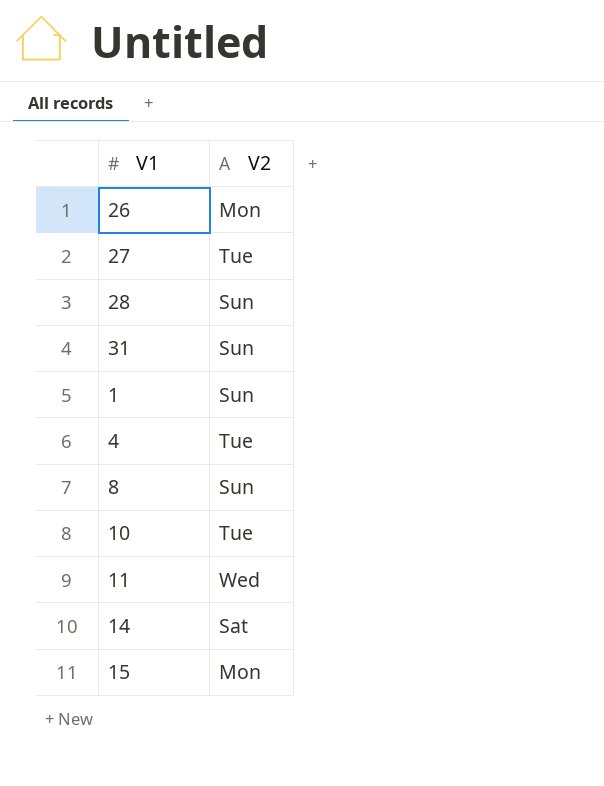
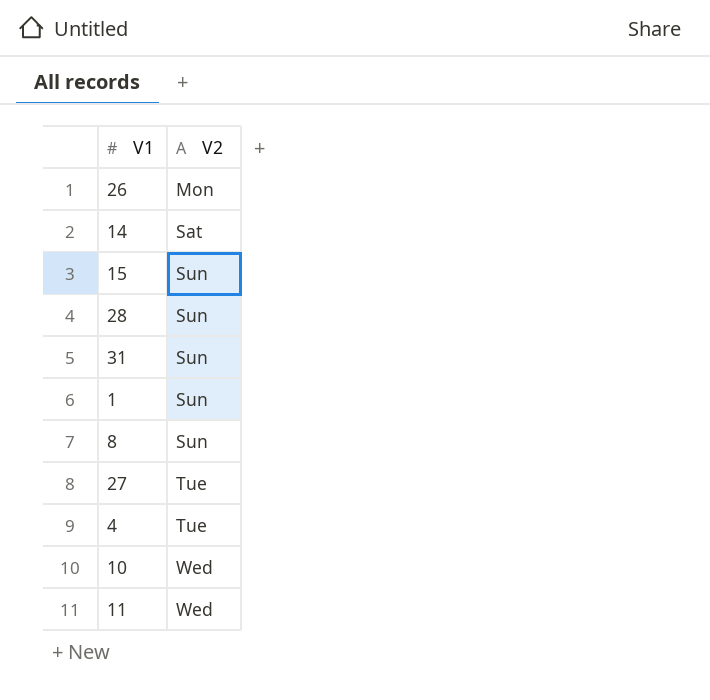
row order: none -> V2 ascending
15 | V2: Mon -> Sun
10 | V2: Tue -> Wed

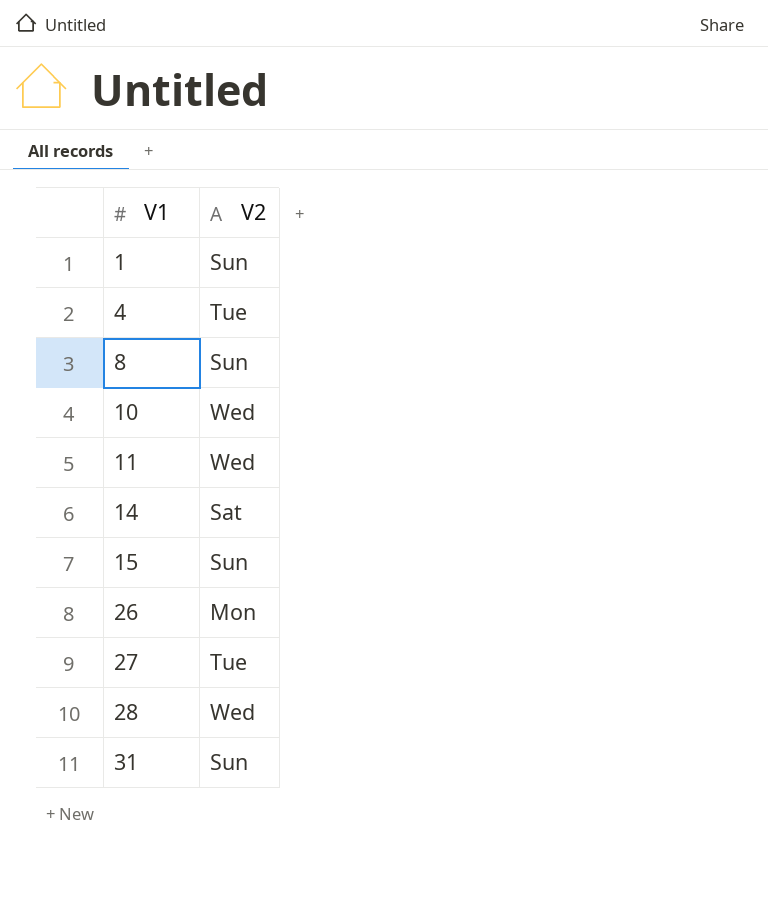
row order: V2 ascending -> V1 ascending
28 | V2: Sun -> Wed

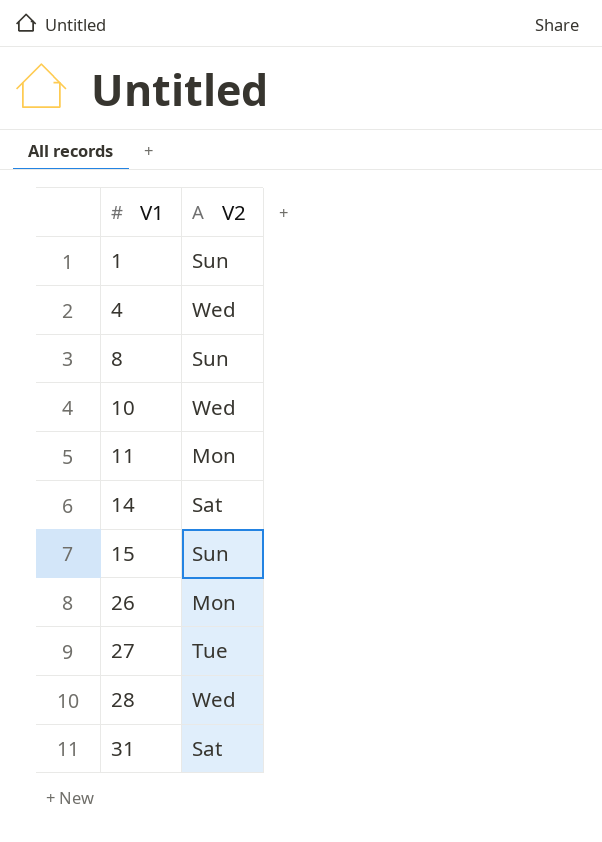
4 | V2: Tue -> Wed
11 | V2: Wed -> Mon
31 | V2: Sun -> Sat

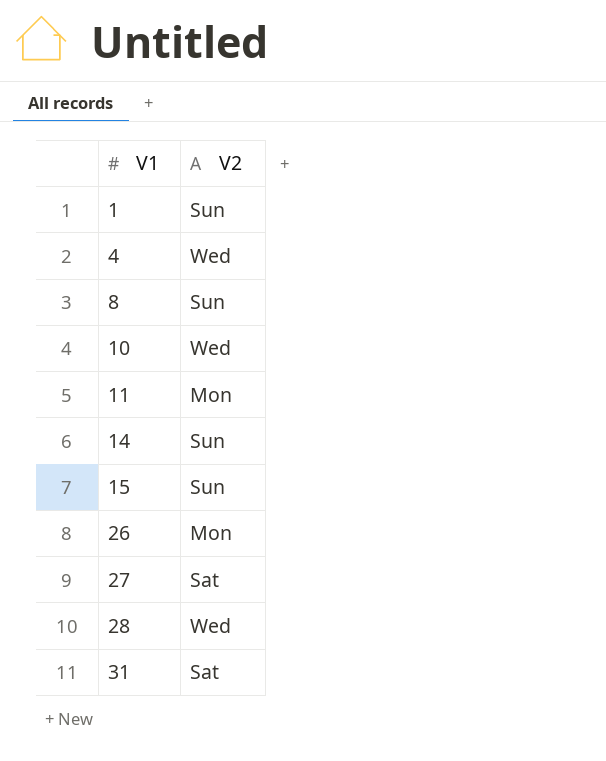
14 | V2: Sat -> Sun
27 | V2: Tue -> Sat

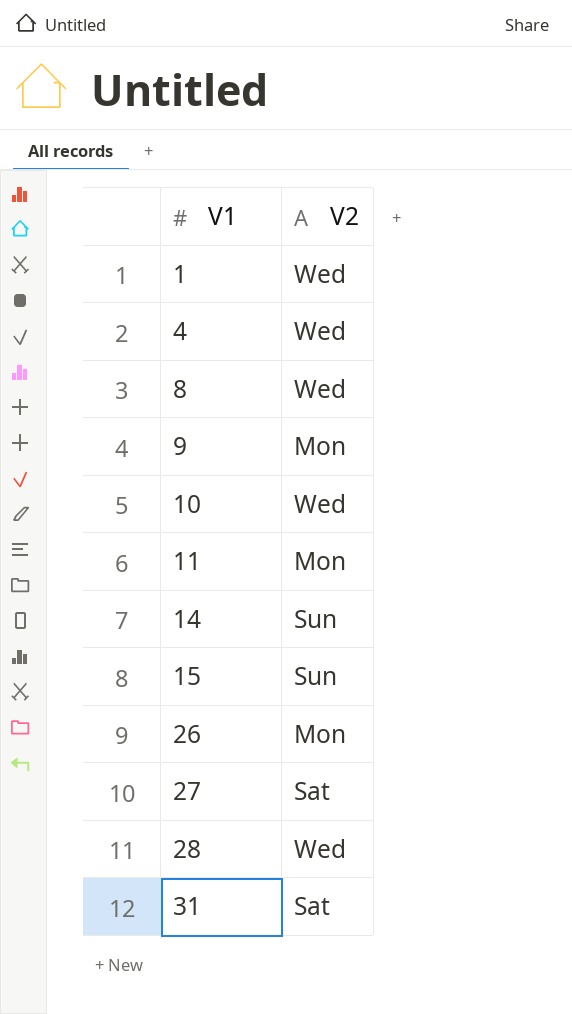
1 | V2: Sun -> Wed
8 | V2: Sun -> Wed
row 9: none -> Mon

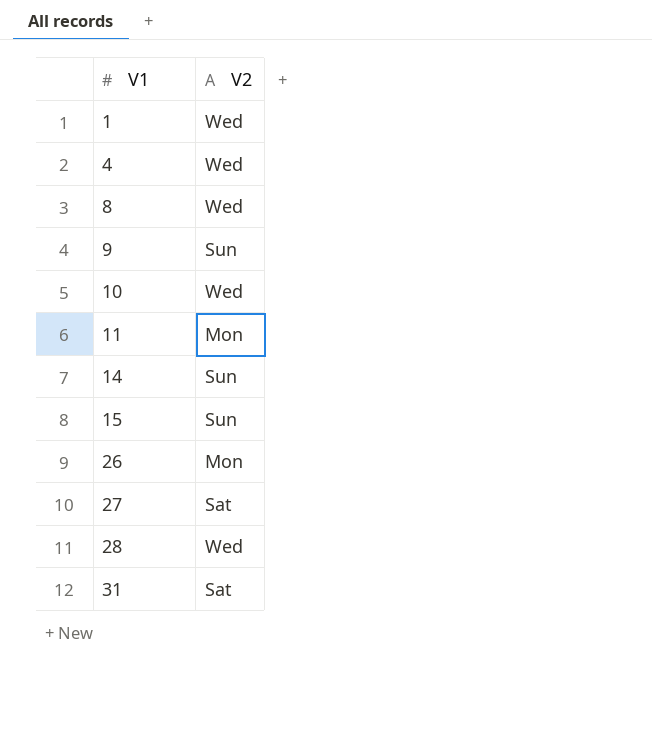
9 | V2: Mon -> Sun

